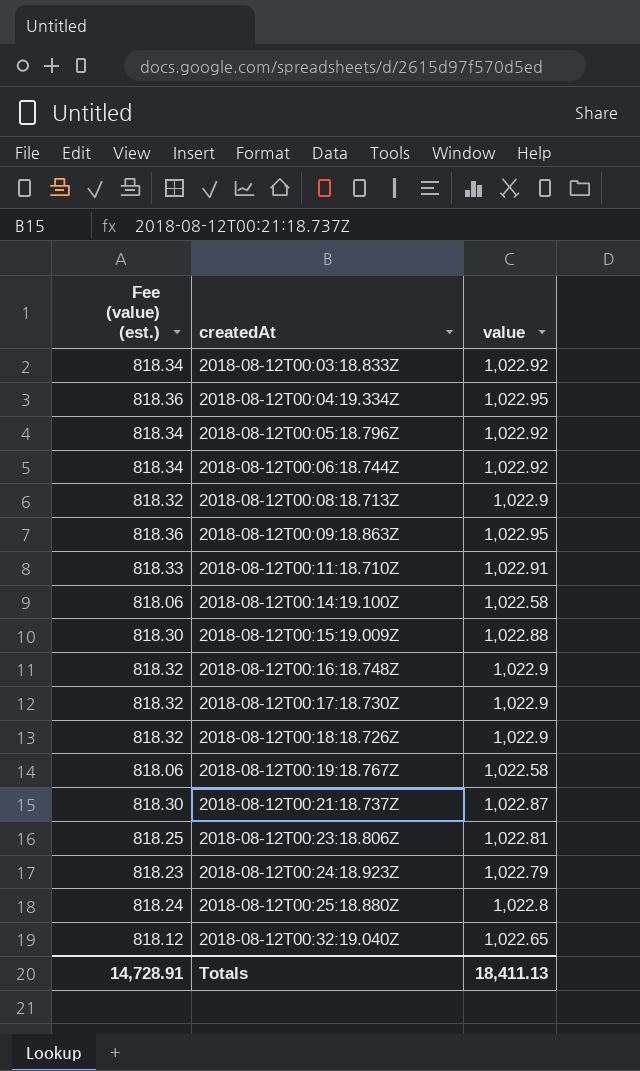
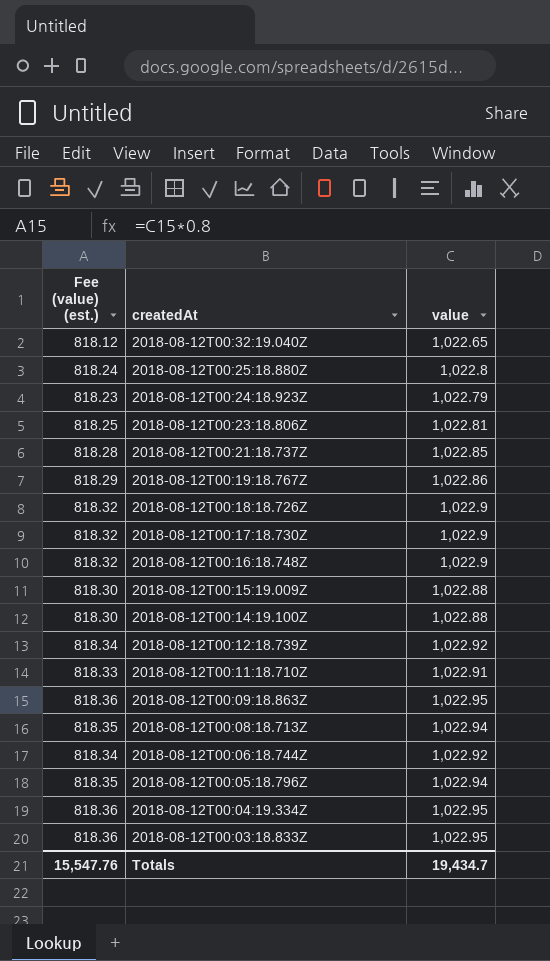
row order: createdAt ascending -> createdAt descending
2018-08-12T00:21:18.737Z | Fee (value) (est.): 818.30 -> 818.28
2018-08-12T00:21:18.737Z | value: 1,022.87 -> 1,022.85
2018-08-12T00:19:18.767Z | Fee (value) (est.): 818.06 -> 818.29
2018-08-12T00:19:18.767Z | value: 1,022.58 -> 1,022.86
2018-08-12T00:14:19.100Z | Fee (value) (est.): 818.06 -> 818.30
2018-08-12T00:14:19.100Z | value: 1,022.58 -> 1,022.88
row 2018-08-12T00:12:18.739Z: none -> 818.34 | 1,022.92
2018-08-12T00:08:18.713Z | Fee (value) (est.): 818.32 -> 818.35
2018-08-12T00:08:18.713Z | value: 1,022.9 -> 1,022.94
2018-08-12T00:05:18.796Z | Fee (value) (est.): 818.34 -> 818.35
2018-08-12T00:05:18.796Z | value: 1,022.92 -> 1,022.94
2018-08-12T00:03:18.833Z | Fee (value) (est.): 818.34 -> 818.36
2018-08-12T00:03:18.833Z | value: 1,022.92 -> 1,022.95
Totals | Fee (value) (est.): 14,728.91 -> 15,547.76
Totals | value: 18,411.13 -> 19,434.7

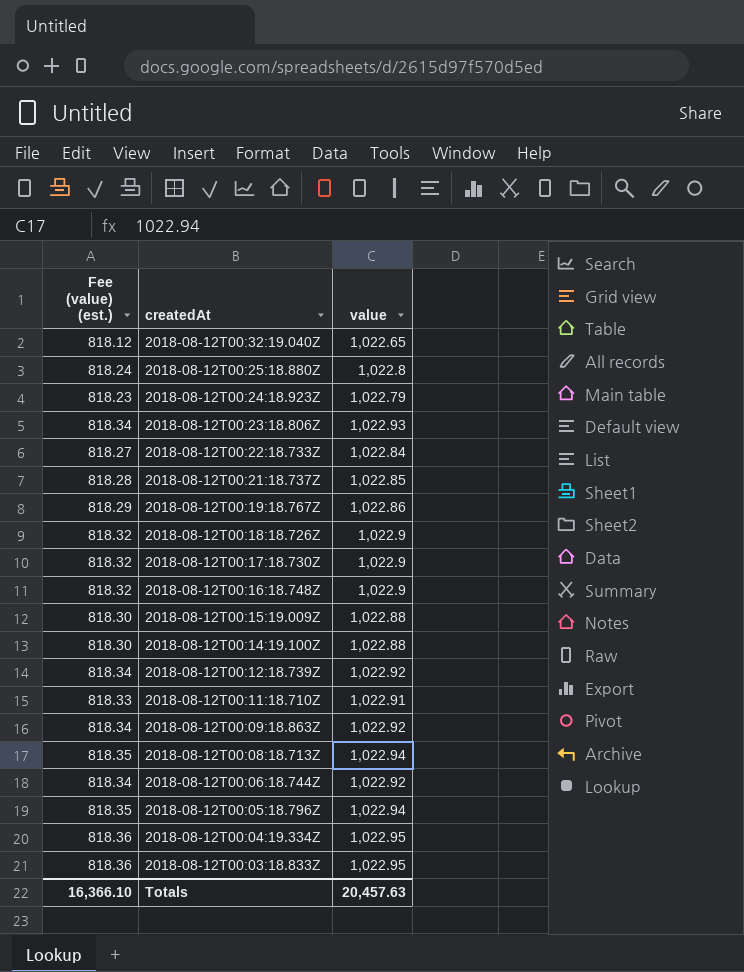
2018-08-12T00:23:18.806Z | Fee (value) (est.): 818.25 -> 818.34
2018-08-12T00:23:18.806Z | value: 1,022.81 -> 1,022.93
row 2018-08-12T00:22:18.733Z: none -> 818.27 | 1,022.84
2018-08-12T00:09:18.863Z | Fee (value) (est.): 818.36 -> 818.34
2018-08-12T00:09:18.863Z | value: 1,022.95 -> 1,022.92
Totals | Fee (value) (est.): 15,547.76 -> 16,366.10
Totals | value: 19,434.7 -> 20,457.63

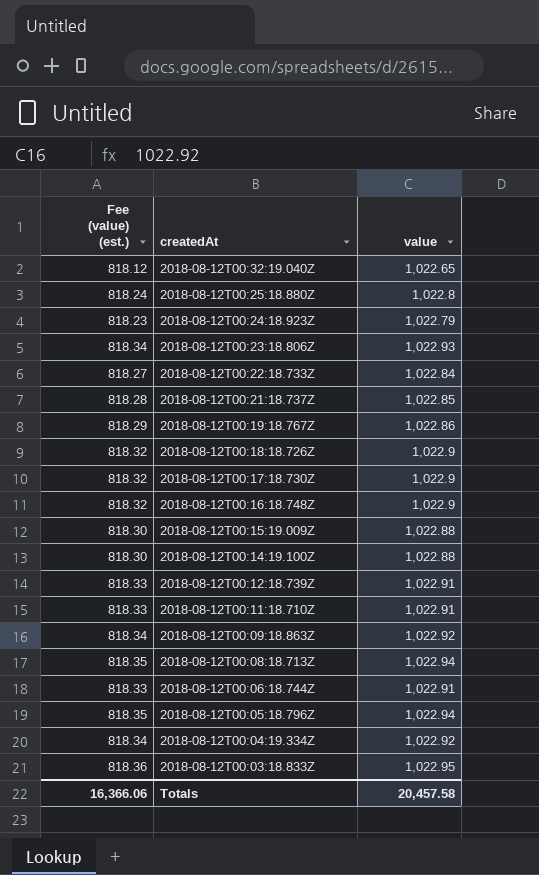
2018-08-12T00:12:18.739Z | Fee (value) (est.): 818.34 -> 818.33
2018-08-12T00:12:18.739Z | value: 1,022.92 -> 1,022.91
2018-08-12T00:06:18.744Z | Fee (value) (est.): 818.34 -> 818.33
2018-08-12T00:06:18.744Z | value: 1,022.92 -> 1,022.91
2018-08-12T00:04:19.334Z | Fee (value) (est.): 818.36 -> 818.34
2018-08-12T00:04:19.334Z | value: 1,022.95 -> 1,022.92
Totals | Fee (value) (est.): 16,366.10 -> 16,366.06
Totals | value: 20,457.63 -> 20,457.58

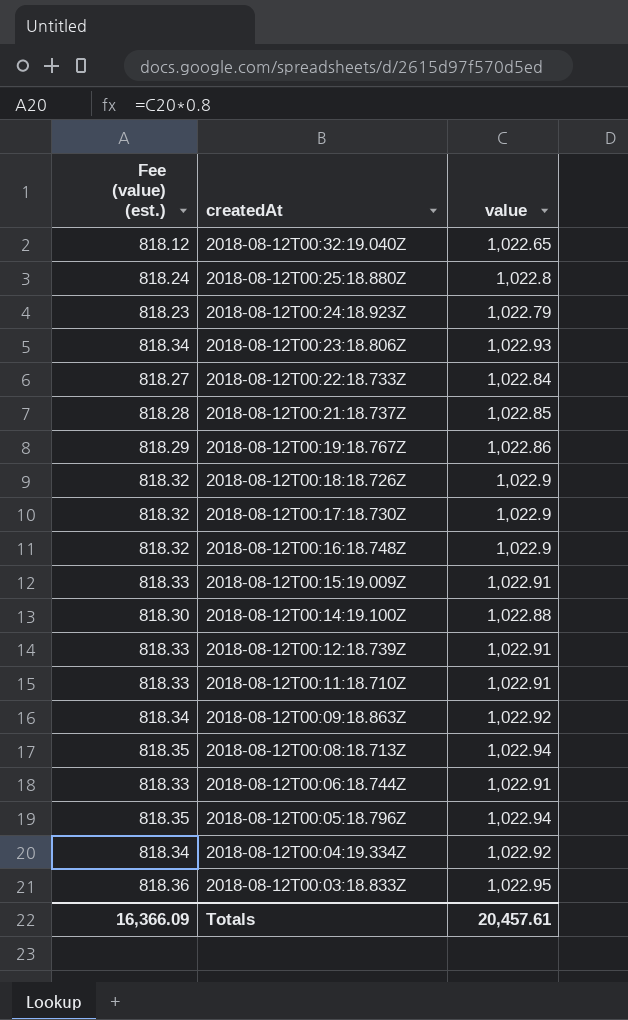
2018-08-12T00:15:19.009Z | Fee (value) (est.): 818.30 -> 818.33
2018-08-12T00:15:19.009Z | value: 1,022.88 -> 1,022.91
Totals | Fee (value) (est.): 16,366.06 -> 16,366.09
Totals | value: 20,457.58 -> 20,457.61

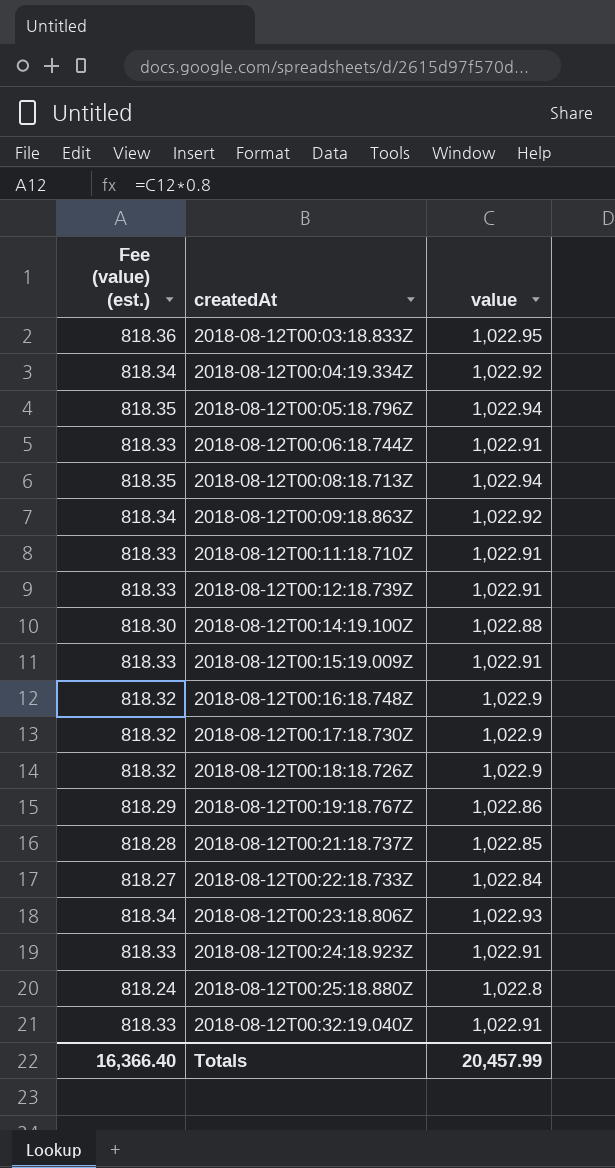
row order: createdAt descending -> createdAt ascending
2018-08-12T00:24:18.923Z | Fee (value) (est.): 818.23 -> 818.33
2018-08-12T00:24:18.923Z | value: 1,022.79 -> 1,022.91
2018-08-12T00:32:19.040Z | Fee (value) (est.): 818.12 -> 818.33
2018-08-12T00:32:19.040Z | value: 1,022.65 -> 1,022.91
Totals | Fee (value) (est.): 16,366.09 -> 16,366.40
Totals | value: 20,457.61 -> 20,457.99

